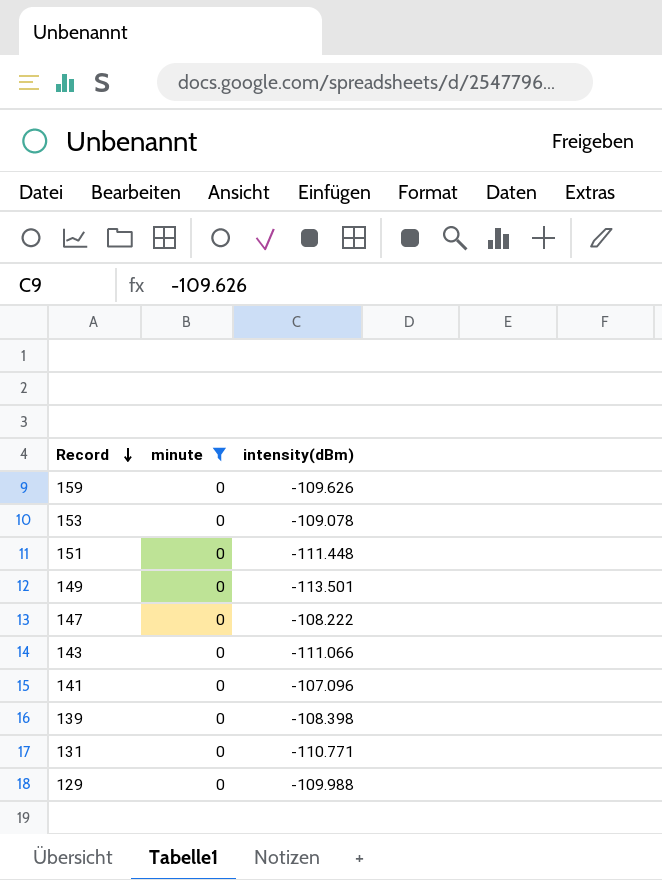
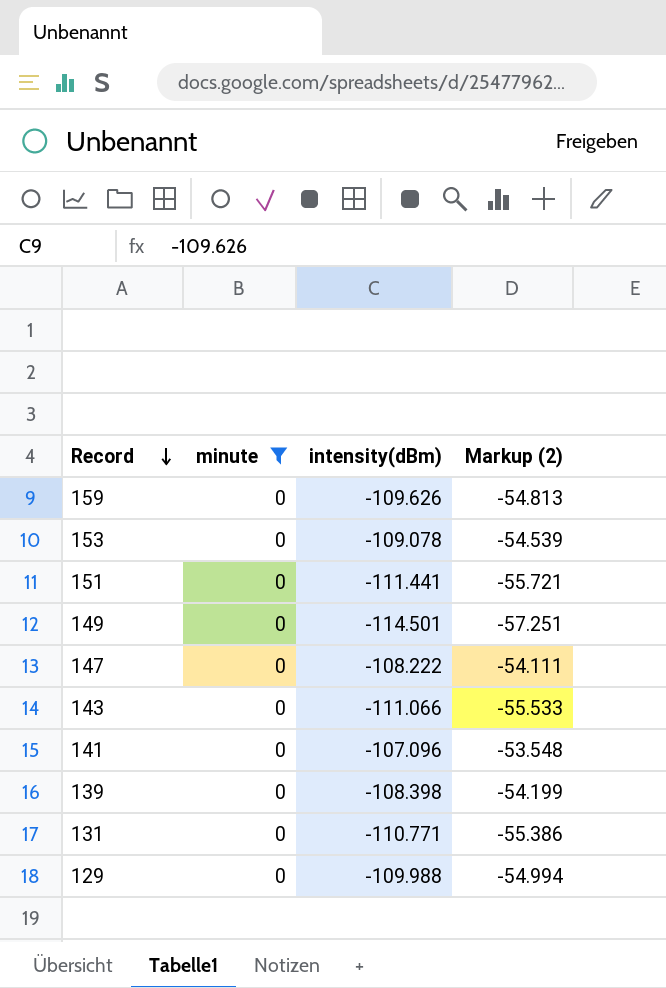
column Markup (2) | formula: none -> [intensity(dBm)] * 0.5
151 | intensity(dBm): -111.448 -> -111.441
149 | intensity(dBm): -113.501 -> -114.501

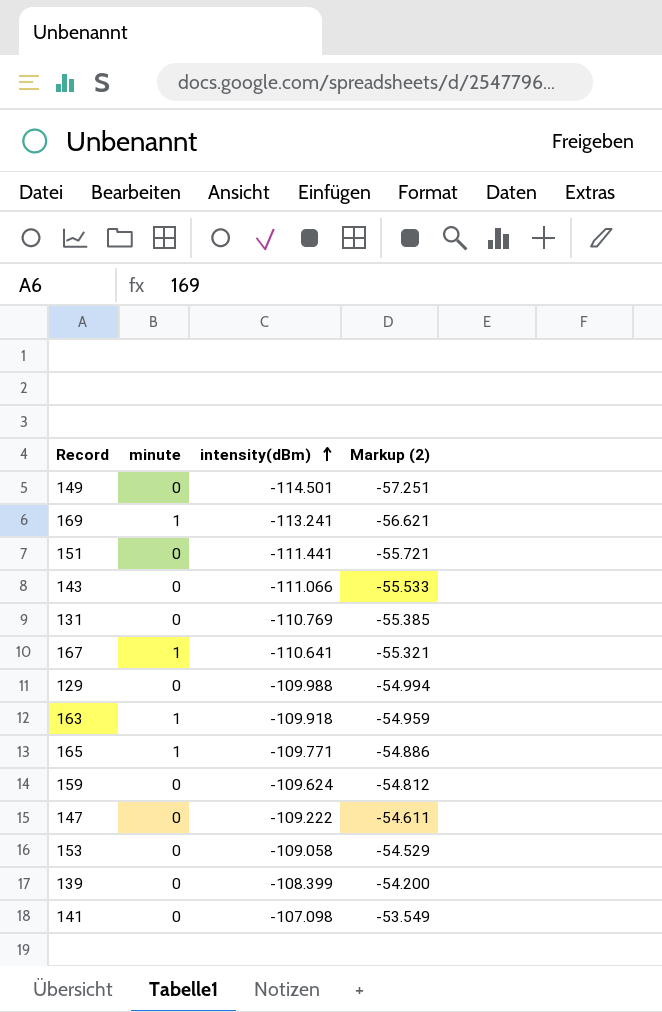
filter: minute = 0 -> none
row order: Record descending -> intensity(dBm) ascending
131 | intensity(dBm): -110.771 -> -110.769
131 | Markup (2): -55.386 -> -55.385
159 | intensity(dBm): -109.626 -> -109.624
159 | Markup (2): -54.813 -> -54.812
147 | intensity(dBm): -108.222 -> -109.222
147 | Markup (2): -54.111 -> -54.611
153 | intensity(dBm): -109.078 -> -109.058
153 | Markup (2): -54.539 -> -54.529
139 | intensity(dBm): -108.398 -> -108.399
139 | Markup (2): -54.199 -> -54.200
141 | intensity(dBm): -107.096 -> -107.098
141 | Markup (2): -53.548 -> -53.549

